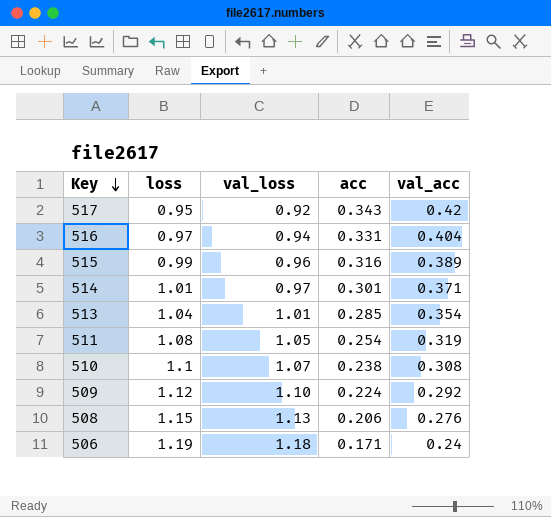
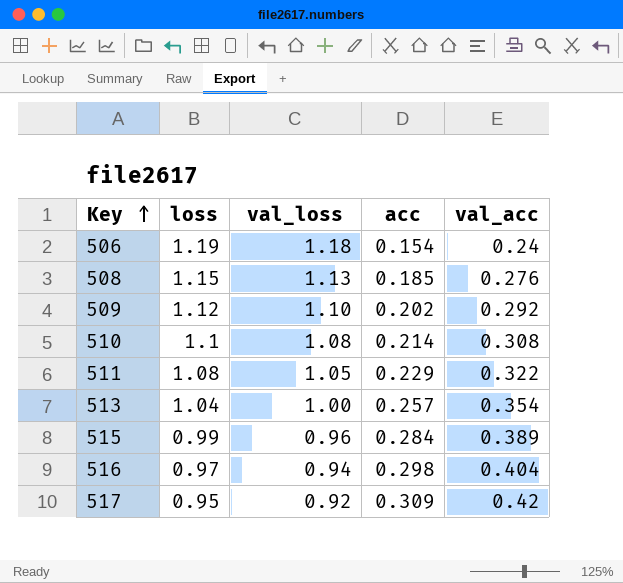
row order: Key descending -> Key ascending
row 514: 1.01 | 0.97 | 0.301 | 0.371 -> none
506 | acc: 0.171 -> 0.154
508 | acc: 0.206 -> 0.185
509 | acc: 0.224 -> 0.202
510 | val_loss: 1.07 -> 1.08
510 | acc: 0.238 -> 0.214
511 | acc: 0.254 -> 0.229
511 | val_acc: 0.319 -> 0.322
513 | val_loss: 1.01 -> 1.00
513 | acc: 0.285 -> 0.257
515 | acc: 0.316 -> 0.284
516 | acc: 0.331 -> 0.298
517 | acc: 0.343 -> 0.309

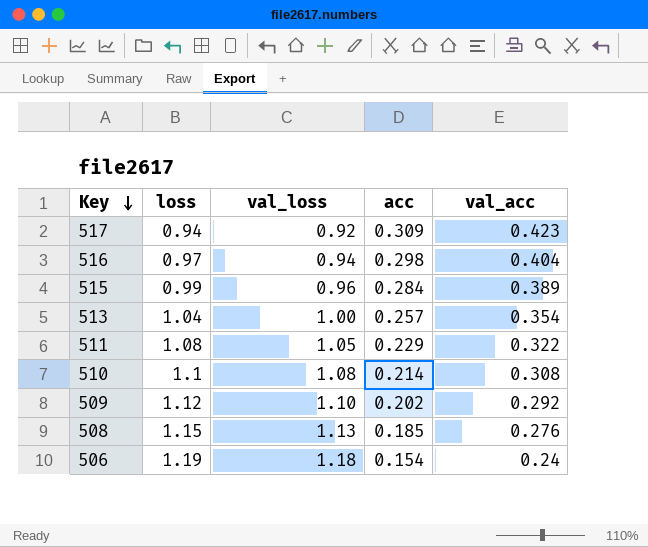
row order: Key ascending -> Key descending
517 | loss: 0.95 -> 0.94
517 | val_acc: 0.42 -> 0.423

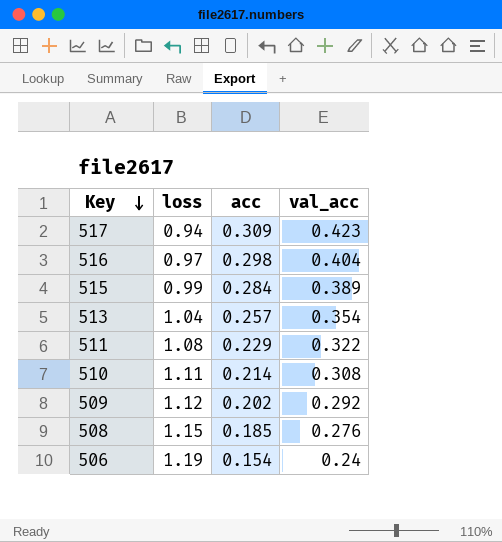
column val_loss | position: 3 -> none
510 | loss: 1.1 -> 1.11

